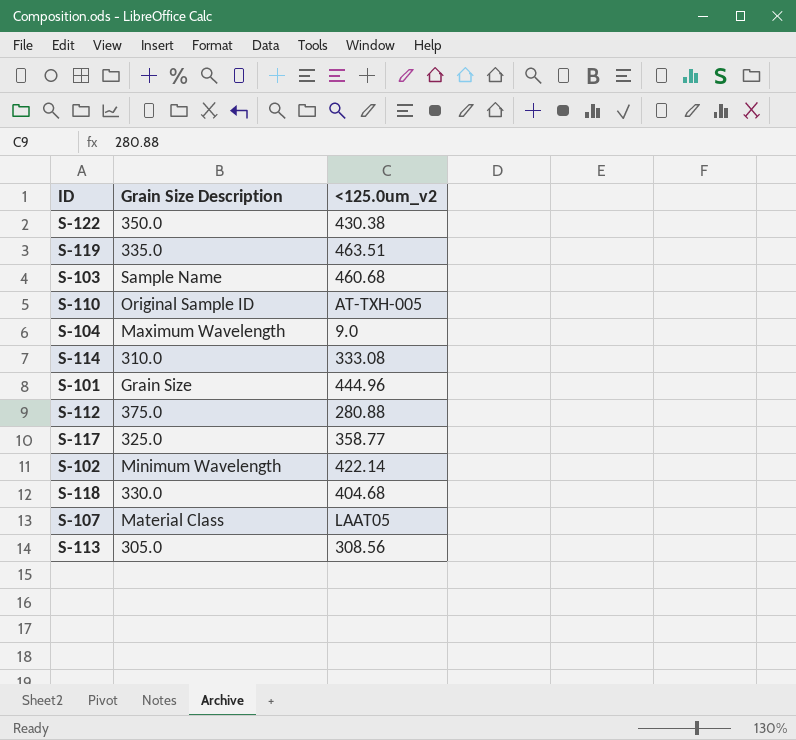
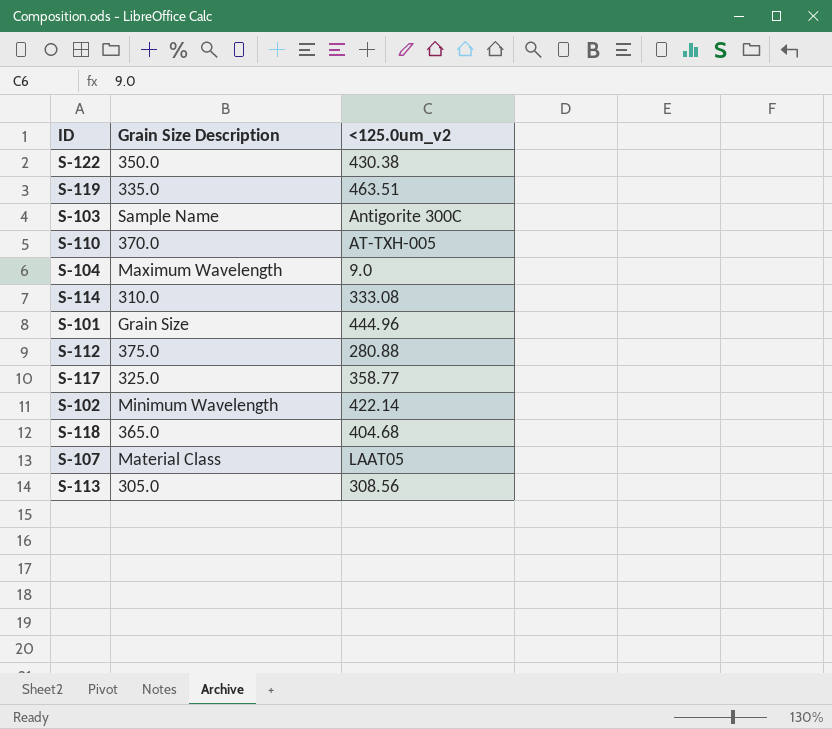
S-103 | <125.0um_v2: 460.68 -> Antigorite 300C
S-110 | Grain Size Description: Original Sample ID -> 370.0
S-118 | Grain Size Description: 330.0 -> 365.0

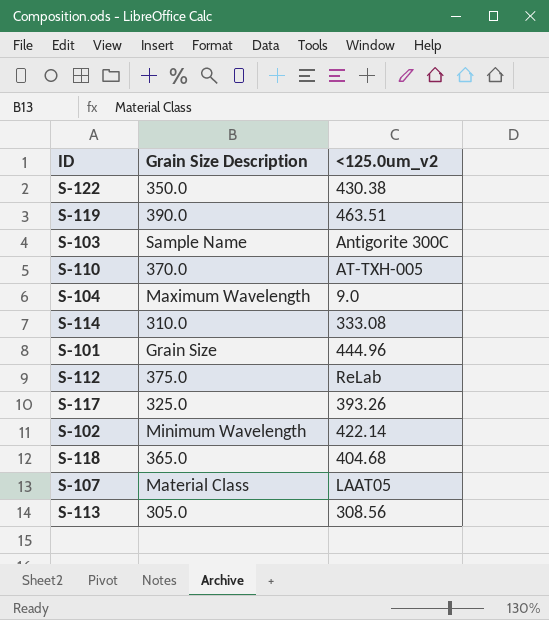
S-119 | Grain Size Description: 335.0 -> 390.0
S-112 | <125.0um_v2: 280.88 -> ReLab
S-117 | <125.0um_v2: 358.77 -> 393.26

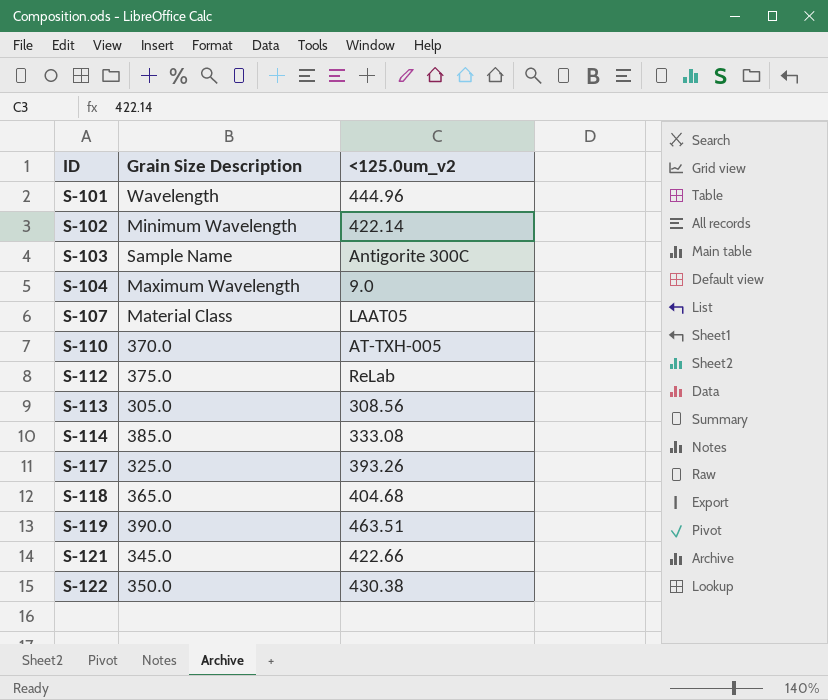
row order: none -> ID ascending
S-101 | Grain Size Description: Grain Size -> Wavelength
S-114 | Grain Size Description: 310.0 -> 385.0
row S-121: none -> 345.0 | 422.66

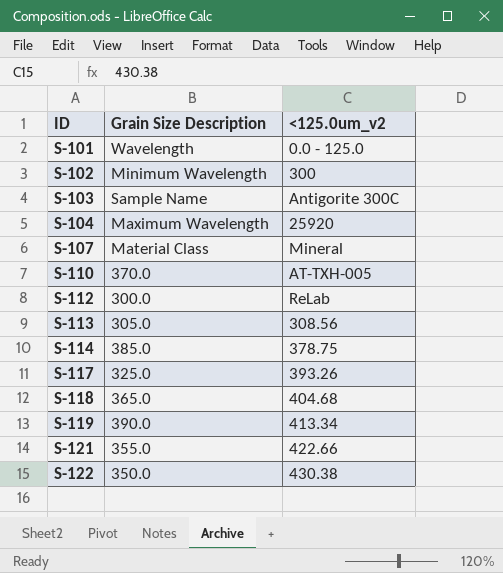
S-101 | <125.0um_v2: 444.96 -> 0.0 - 125.0
S-102 | <125.0um_v2: 422.14 -> 300
S-104 | <125.0um_v2: 9.0 -> 25920
S-107 | <125.0um_v2: LAAT05 -> Mineral
S-112 | Grain Size Description: 375.0 -> 300.0
S-114 | <125.0um_v2: 333.08 -> 378.75
S-119 | <125.0um_v2: 463.51 -> 413.34
S-121 | Grain Size Description: 345.0 -> 355.0

